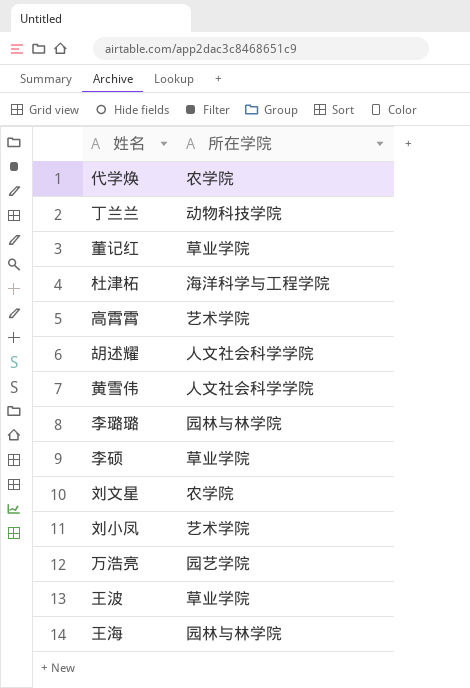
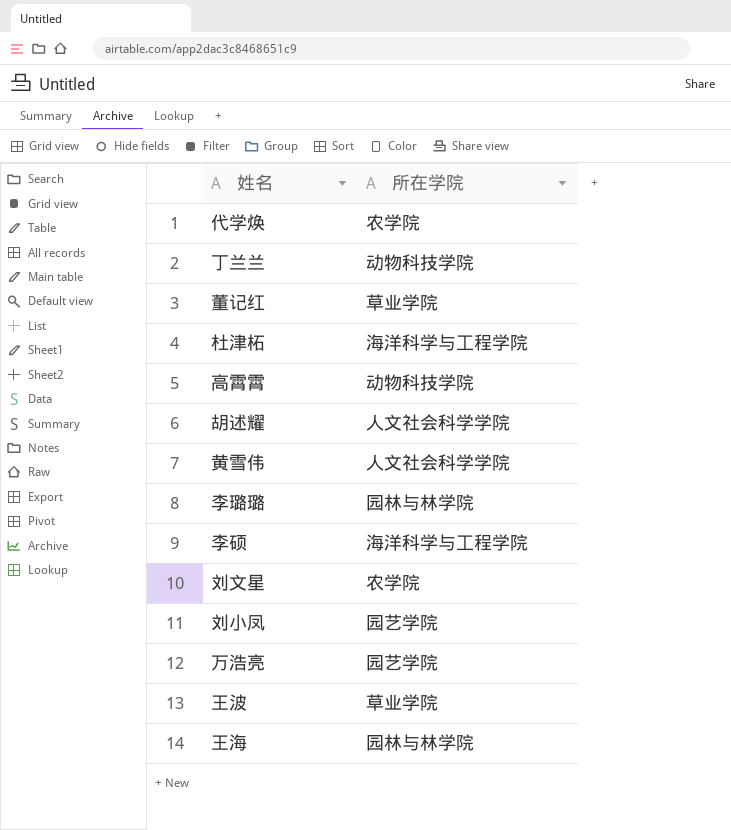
高霄霄 | 所在学院: 艺术学院 -> 动物科技学院
李硕 | 所在学院: 草业学院 -> 海洋科学与工程学院
刘小凤 | 所在学院: 艺术学院 -> 园艺学院

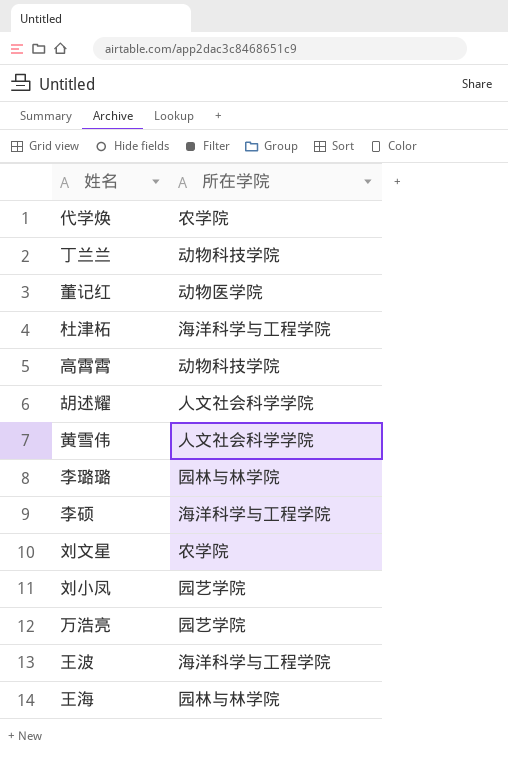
董记红 | 所在学院: 草业学院 -> 动物医学院
王波 | 所在学院: 草业学院 -> 海洋科学与工程学院

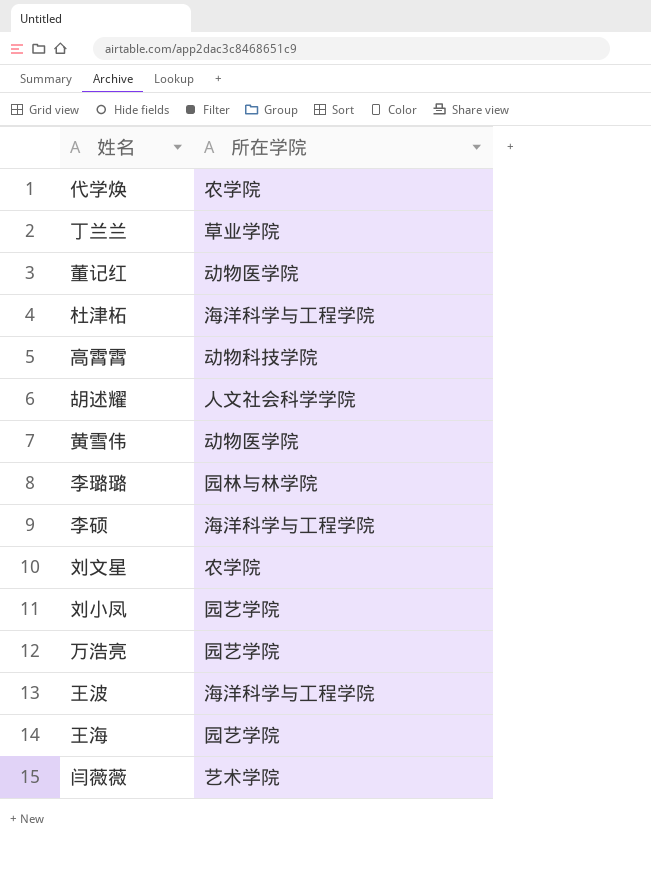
丁兰兰 | 所在学院: 动物科技学院 -> 草业学院
黄雪伟 | 所在学院: 人文社会科学学院 -> 动物医学院
王海 | 所在学院: 园林与林学院 -> 园艺学院
row 闫薇薇: none -> 艺术学院

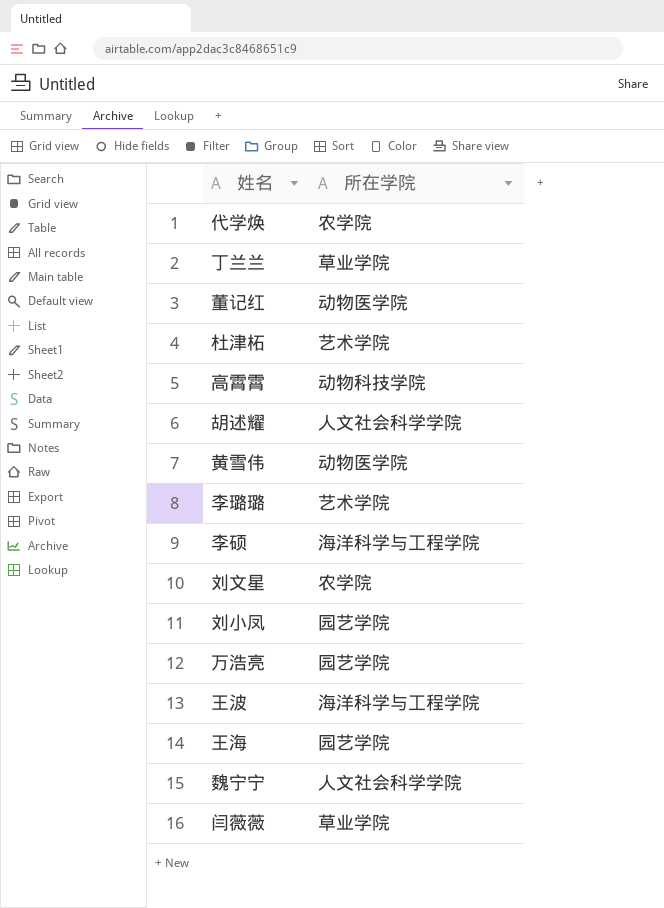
杜津柘 | 所在学院: 海洋科学与工程学院 -> 艺术学院
李璐璐 | 所在学院: 园林与林学院 -> 艺术学院
row 魏宁宁: none -> 人文社会科学学院
闫薇薇 | 所在学院: 艺术学院 -> 草业学院

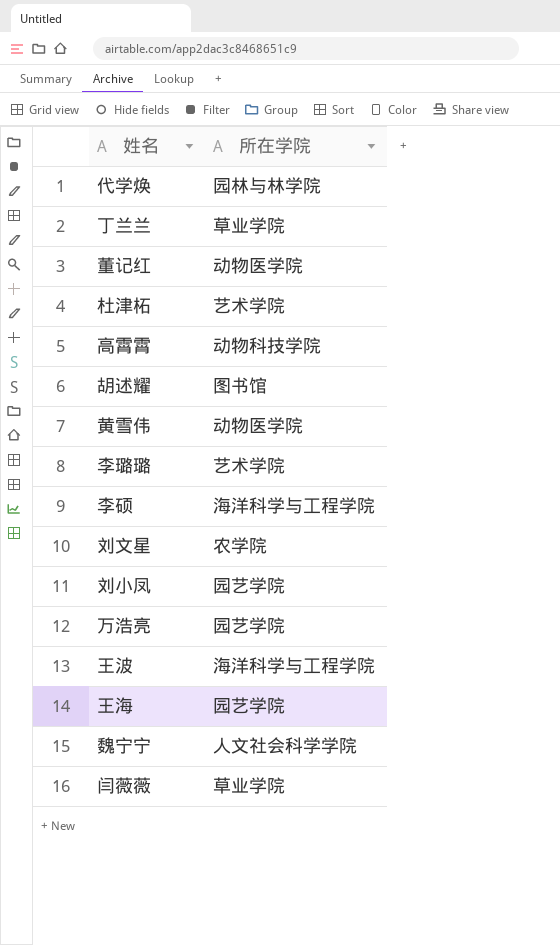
代学焕 | 所在学院: 农学院 -> 园林与林学院
胡述耀 | 所在学院: 人文社会科学学院 -> 图书馆

